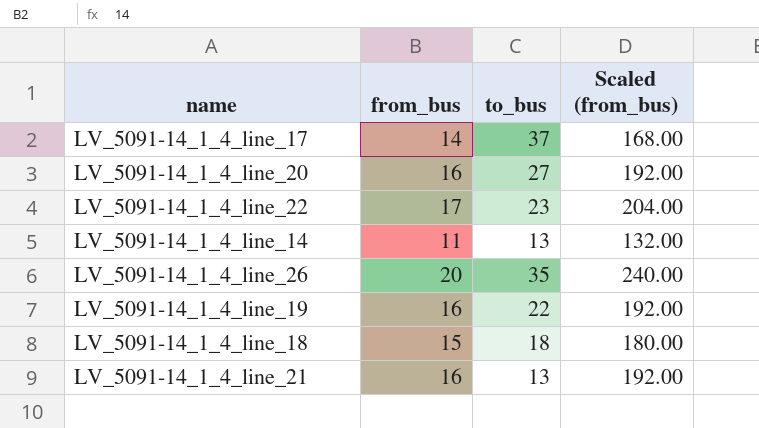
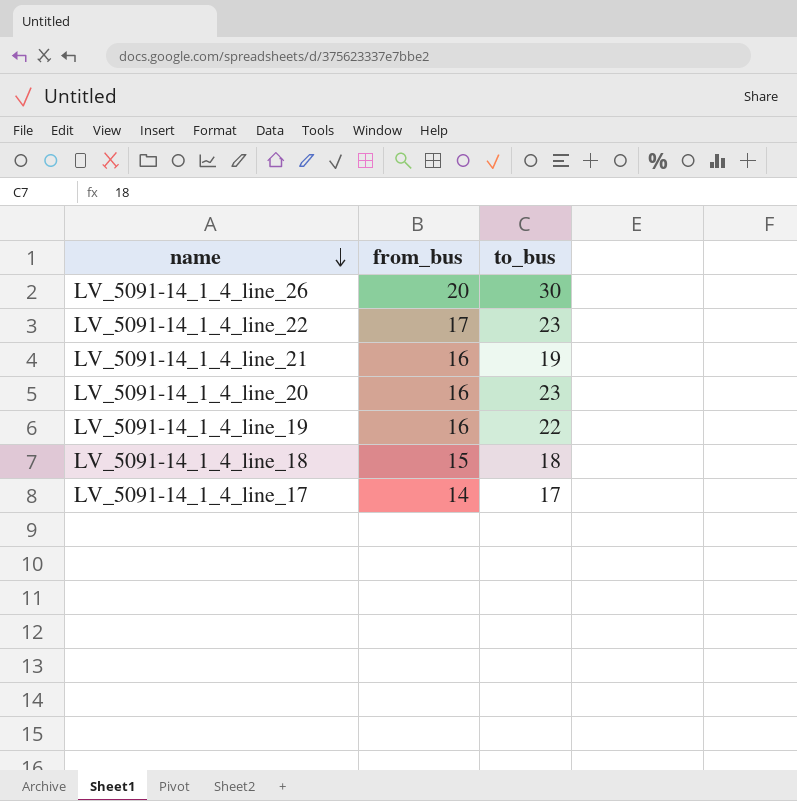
row order: none -> name descending
column Scaled (from_bus) | formula: [from_bus] * 12 -> none
row LV_5091-14_1_4_line_14: 11 | 13 | 132.00 -> none
LV_5091-14_1_4_line_26 | to_bus: 35 -> 30
LV_5091-14_1_4_line_21 | to_bus: 13 -> 19
LV_5091-14_1_4_line_20 | to_bus: 27 -> 23
LV_5091-14_1_4_line_17 | to_bus: 37 -> 17

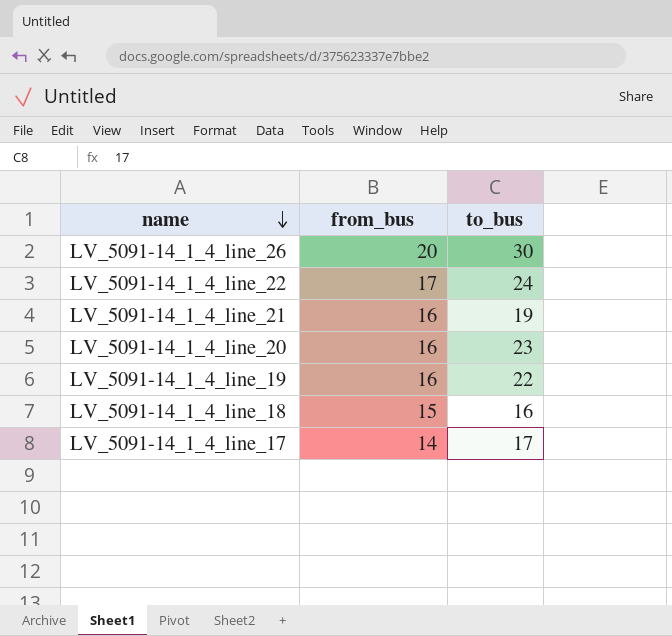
LV_5091-14_1_4_line_22 | to_bus: 23 -> 24
LV_5091-14_1_4_line_18 | to_bus: 18 -> 16

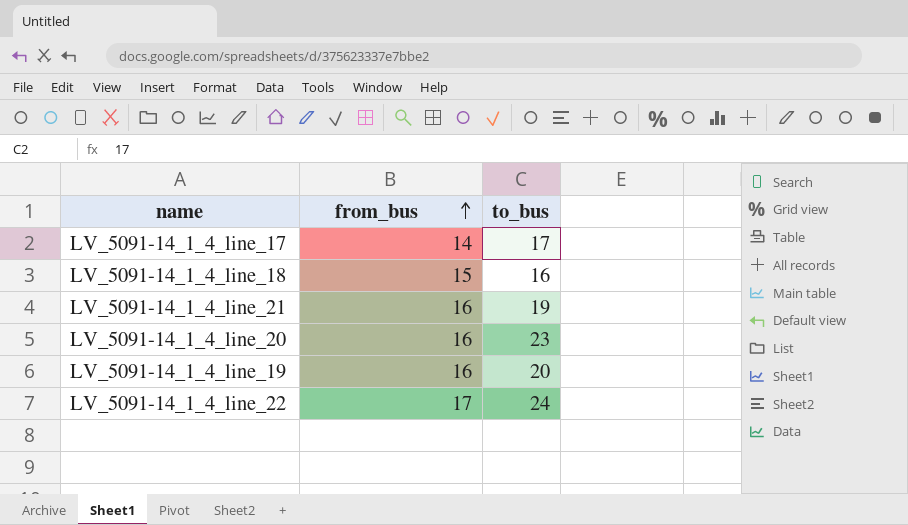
row order: name descending -> from_bus ascending
row LV_5091-14_1_4_line_26: 20 | 30 -> none
LV_5091-14_1_4_line_19 | to_bus: 22 -> 20

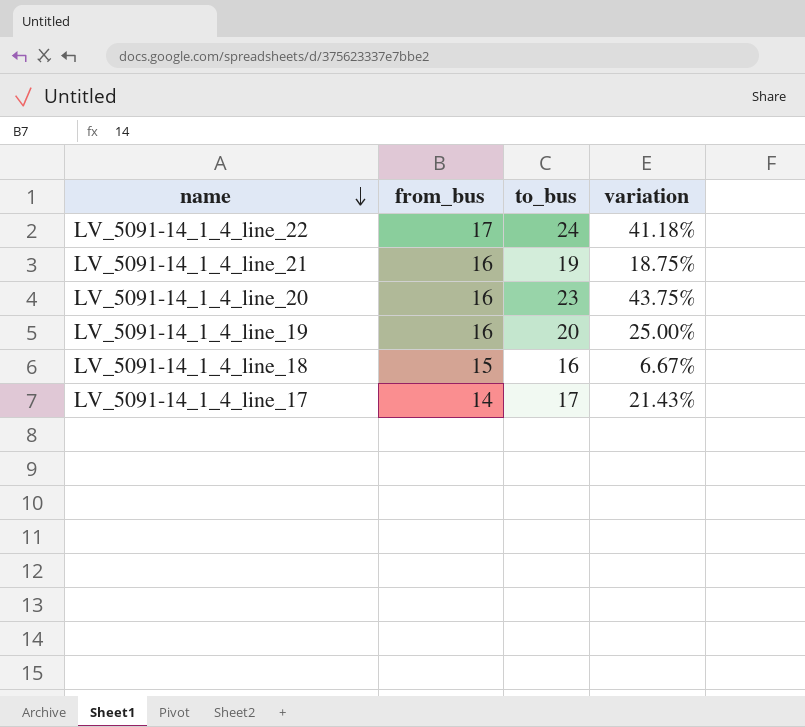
row order: from_bus ascending -> name descending
column variation | formula: none -> ([to_bus] - [from_bus]) / [from_bus]

